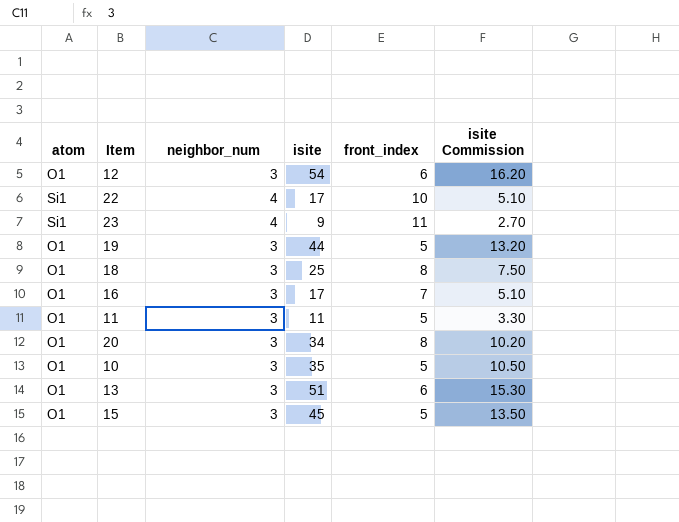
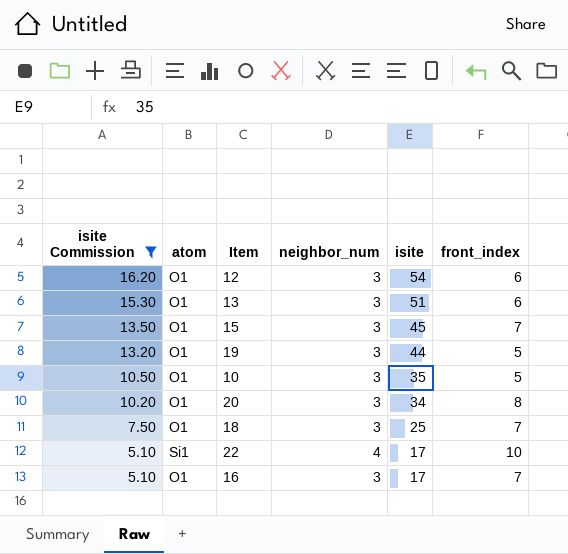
filter: none -> isite Commission >= 5.10
row order: none -> isite Commission descending
column isite Commission | position: 6 -> 1
15 | front_index: 5 -> 7
18 | front_index: 8 -> 7

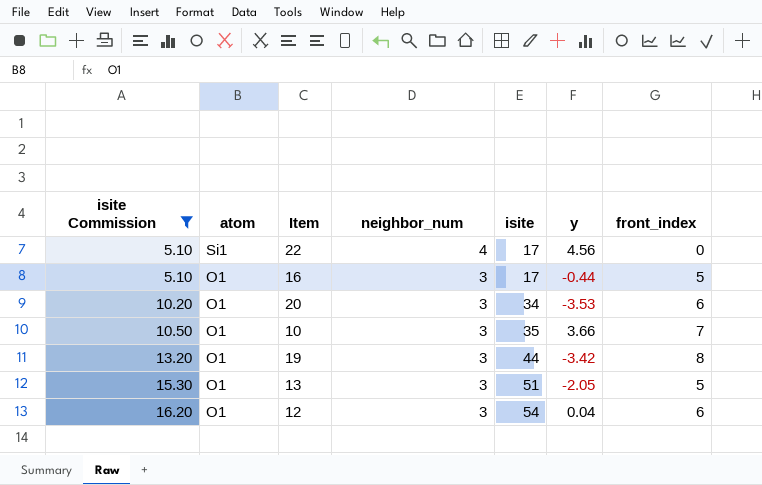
row order: isite Commission descending -> isite Commission ascending
column y | position: none -> 6
row 15: 13.50 | O1 | 3 | 45 | 7 -> none
row 18: 7.50 | O1 | 3 | 25 | 7 -> none
22 | front_index: 10 -> 0
16 | front_index: 7 -> 5
20 | front_index: 8 -> 6
10 | front_index: 5 -> 7
19 | front_index: 5 -> 8
13 | front_index: 6 -> 5

